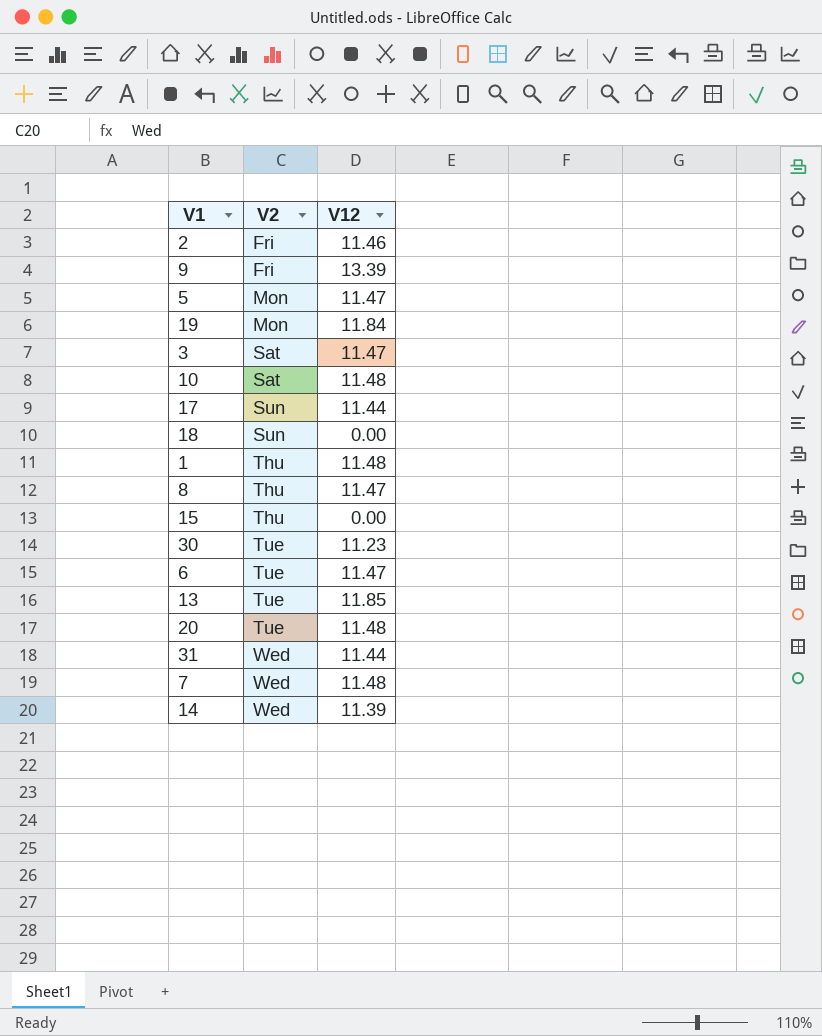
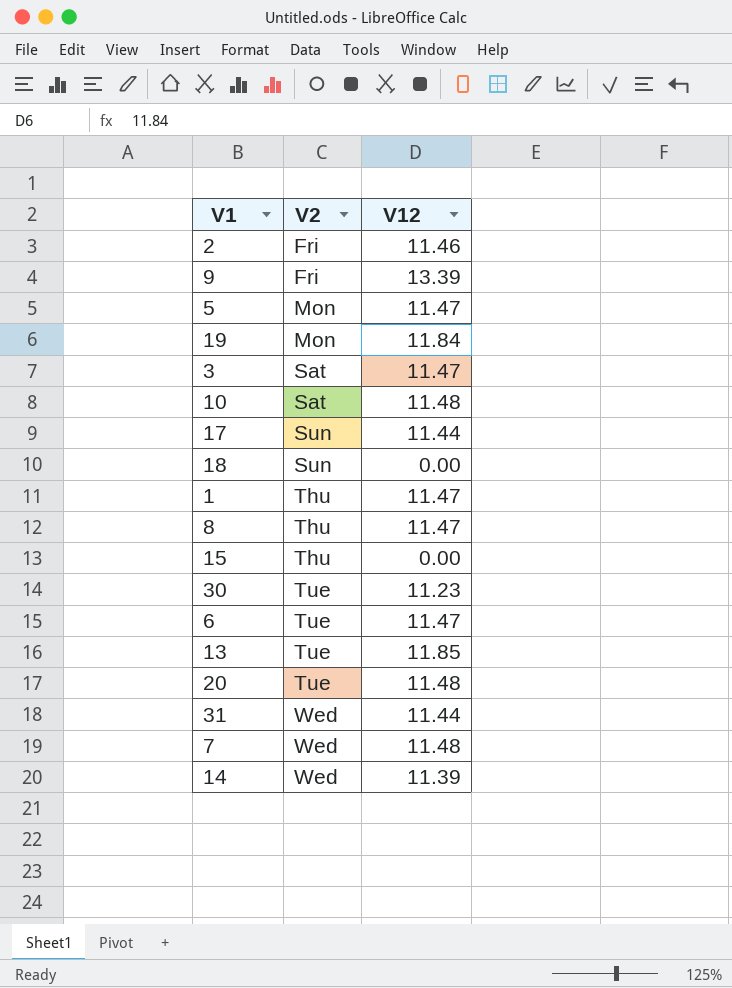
1 | V12: 11.48 -> 11.47

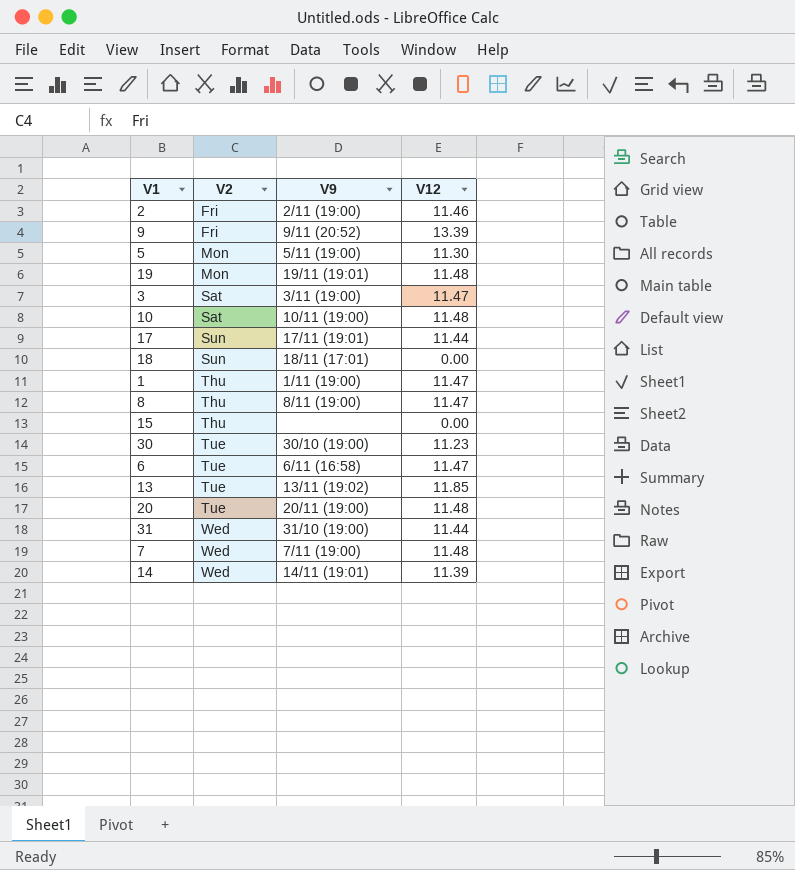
column V9 | position: none -> 3
5 | V12: 11.47 -> 11.30
19 | V12: 11.84 -> 11.48

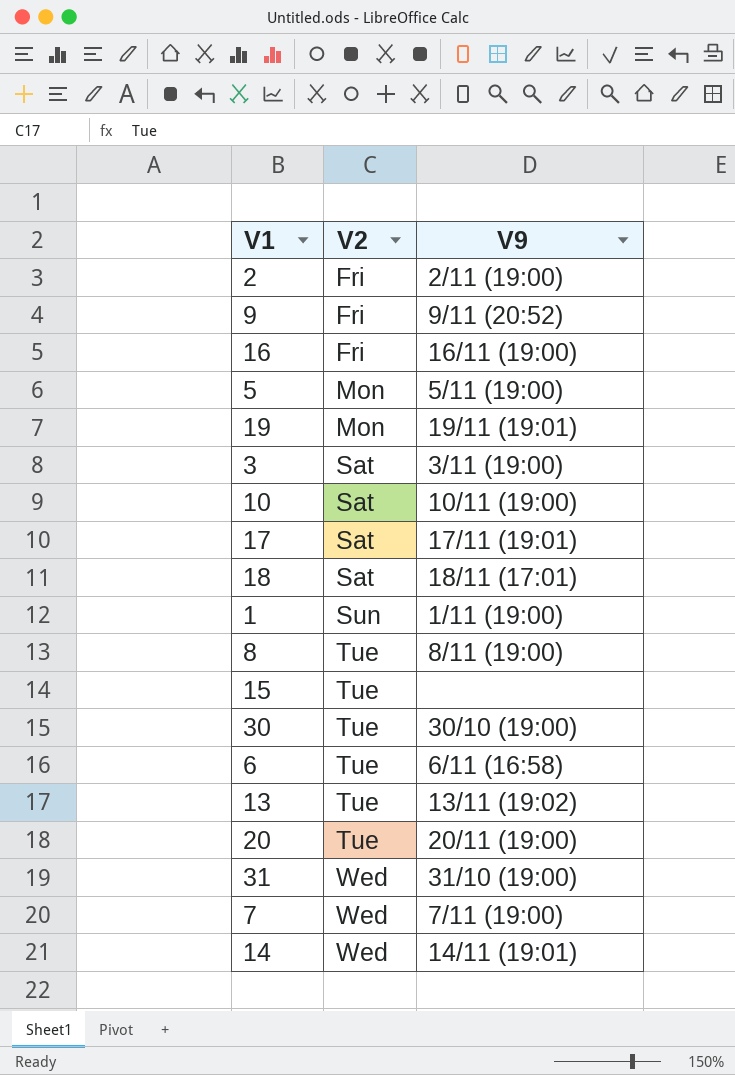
column V12 | position: 4 -> none
row 16: none -> Fri | 16/11 (19:00)
17 | V2: Sun -> Sat
18 | V2: Sun -> Sat
1 | V2: Thu -> Sun
8 | V2: Thu -> Tue
15 | V2: Thu -> Tue

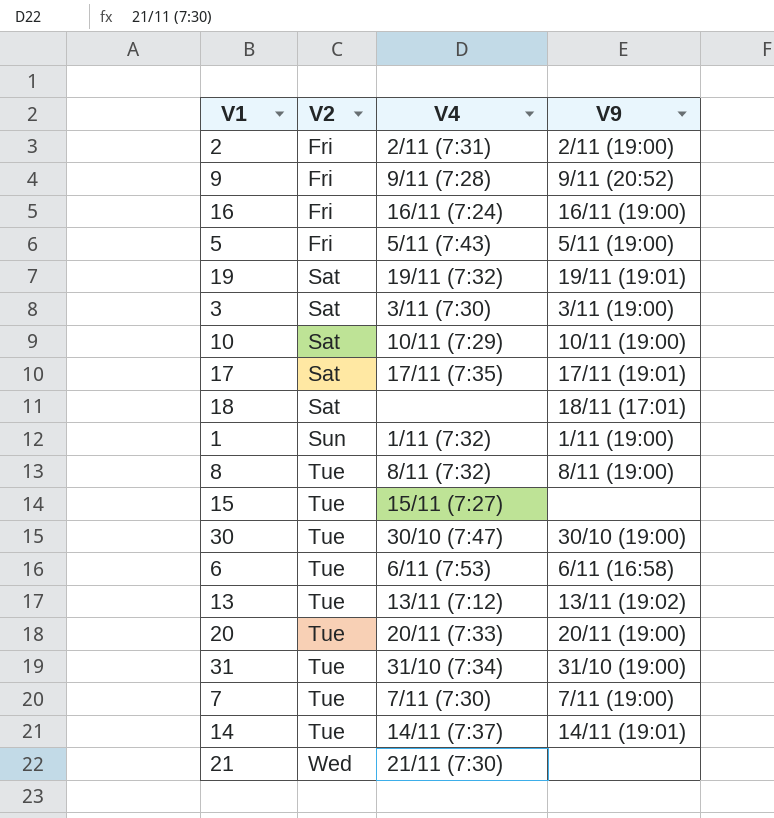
column V4 | position: none -> 3
5 | V2: Mon -> Fri
19 | V2: Mon -> Sat
31 | V2: Wed -> Tue
7 | V2: Wed -> Tue
14 | V2: Wed -> Tue
row 21: none -> Wed | 21/11 (7:30) | none

